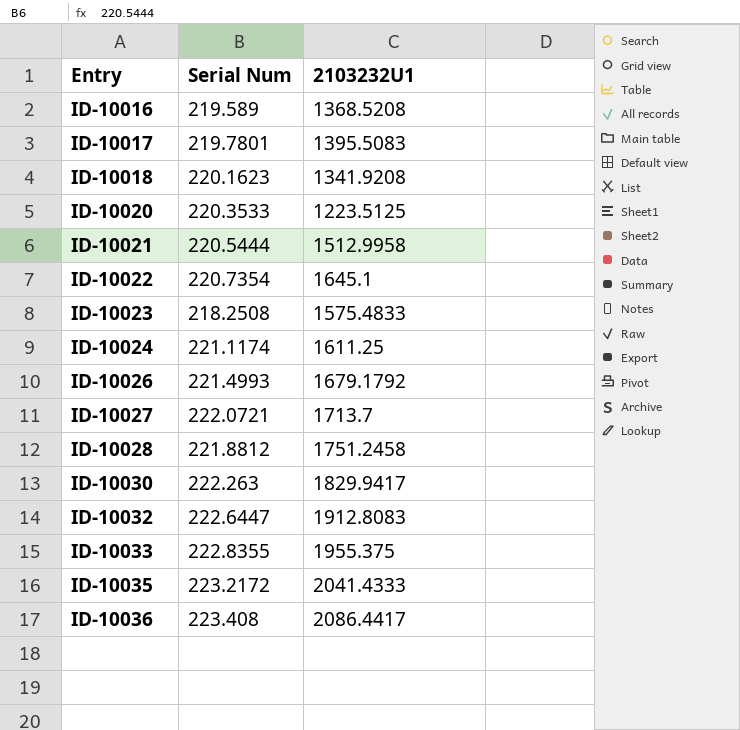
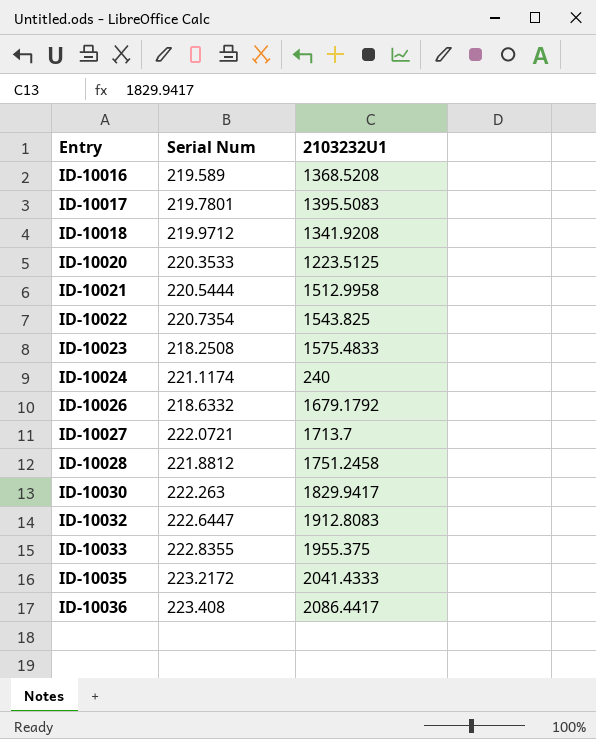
ID-10018 | Serial Num: 220.1623 -> 219.9712
ID-10022 | 2103232U1: 1645.1 -> 1543.825
ID-10024 | 2103232U1: 1611.25 -> 240
ID-10026 | Serial Num: 221.4993 -> 218.6332

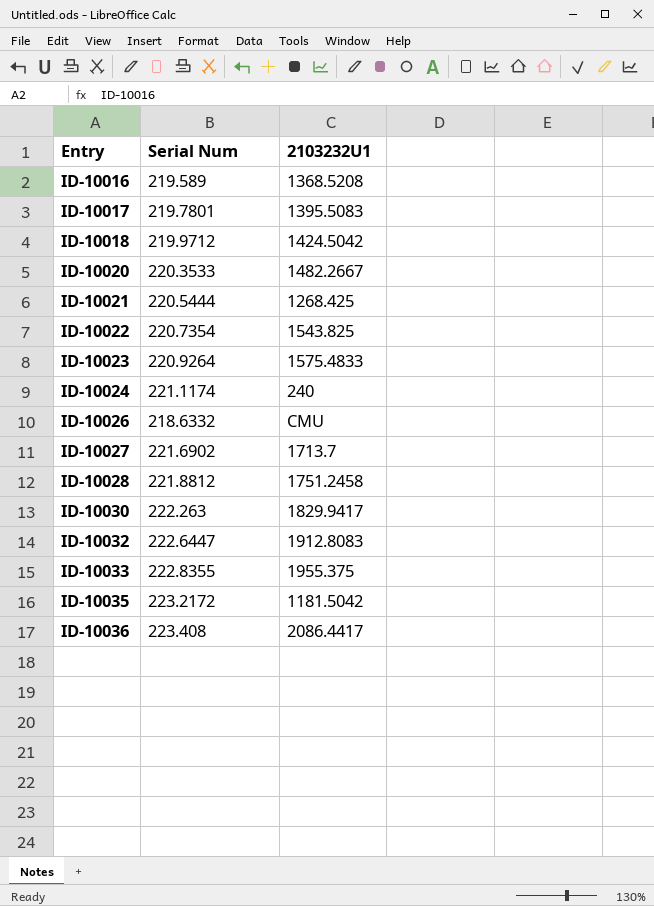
ID-10018 | 2103232U1: 1341.9208 -> 1424.5042
ID-10020 | 2103232U1: 1223.5125 -> 1482.2667
ID-10021 | 2103232U1: 1512.9958 -> 1268.425
ID-10023 | Serial Num: 218.2508 -> 220.9264
ID-10026 | 2103232U1: 1679.1792 -> CMU
ID-10027 | Serial Num: 222.0721 -> 221.6902
ID-10035 | 2103232U1: 2041.4333 -> 1181.5042

